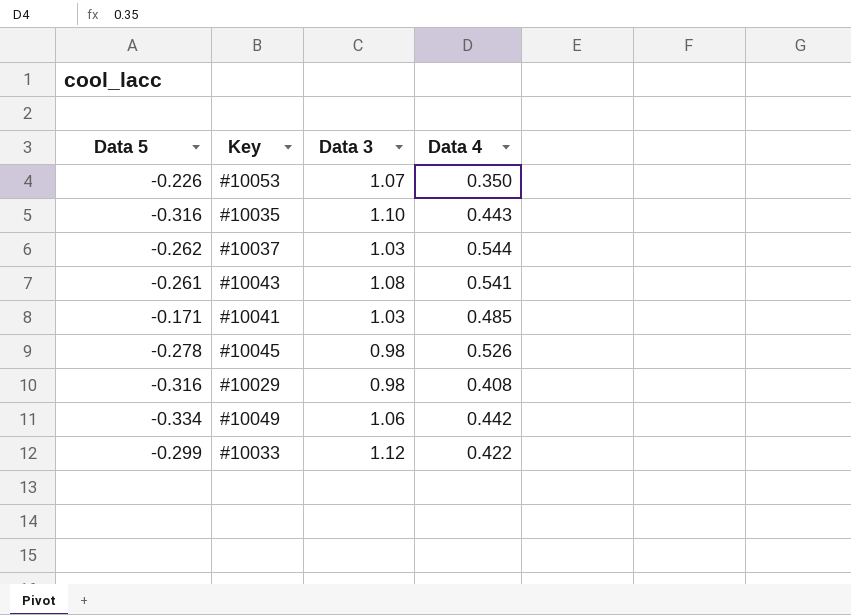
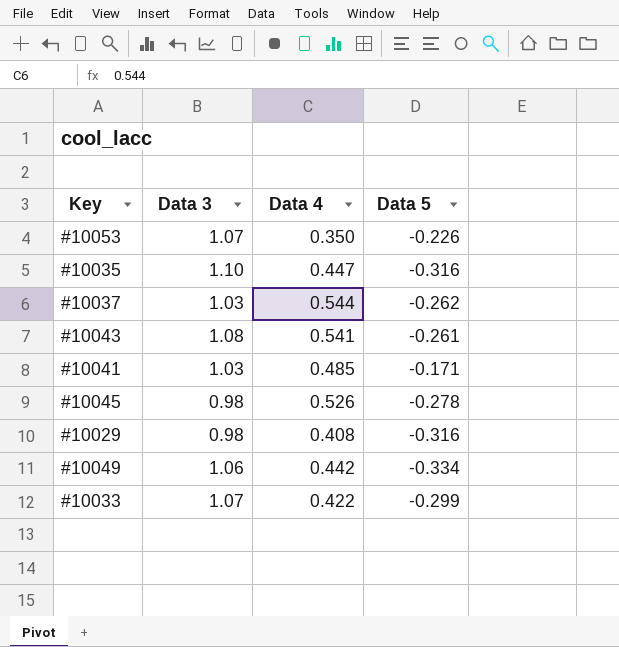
column Data 5 | position: 1 -> 4
#10035 | Data 4: 0.443 -> 0.447
#10033 | Data 3: 1.12 -> 1.07

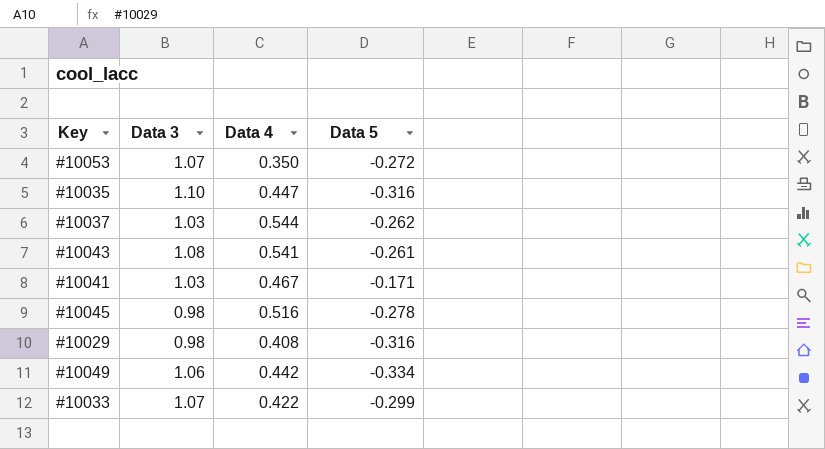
#10053 | Data 5: -0.226 -> -0.272
#10041 | Data 4: 0.485 -> 0.467
#10045 | Data 4: 0.526 -> 0.516

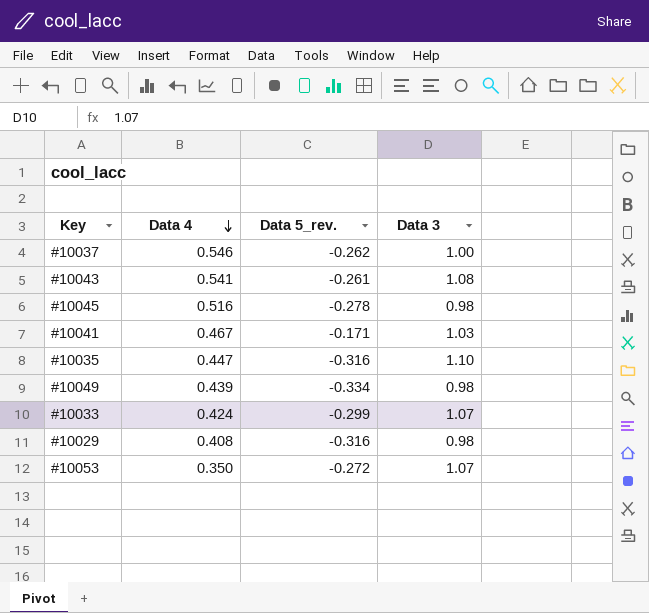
row order: none -> Data 4 descending
column name: Data 5 -> Data 5_rev.
column Data 3 | position: 2 -> 4
#10037 | Data 4: 0.544 -> 0.546
#10037 | Data 3: 1.03 -> 1.00
#10049 | Data 4: 0.442 -> 0.439
#10049 | Data 3: 1.06 -> 0.98
#10033 | Data 4: 0.422 -> 0.424

